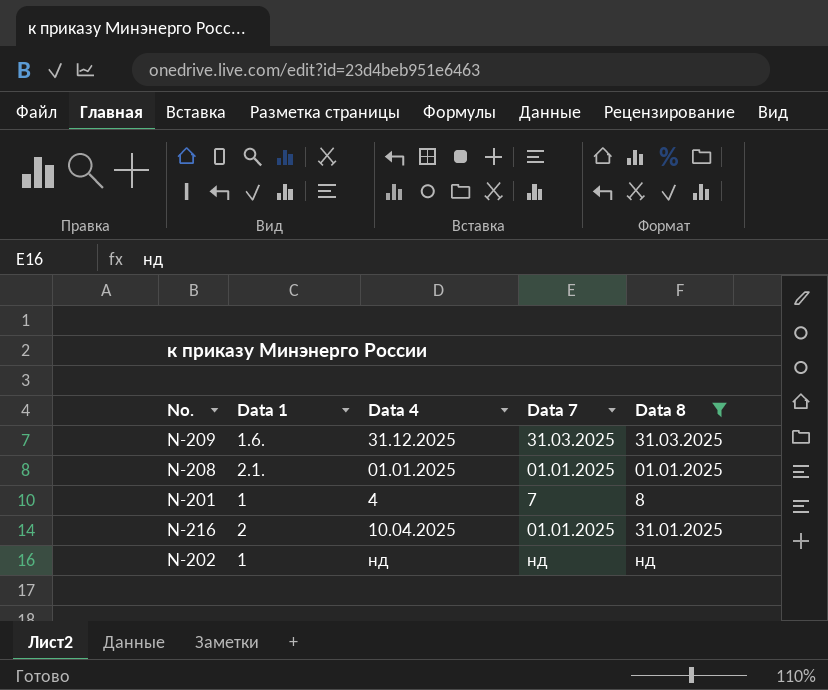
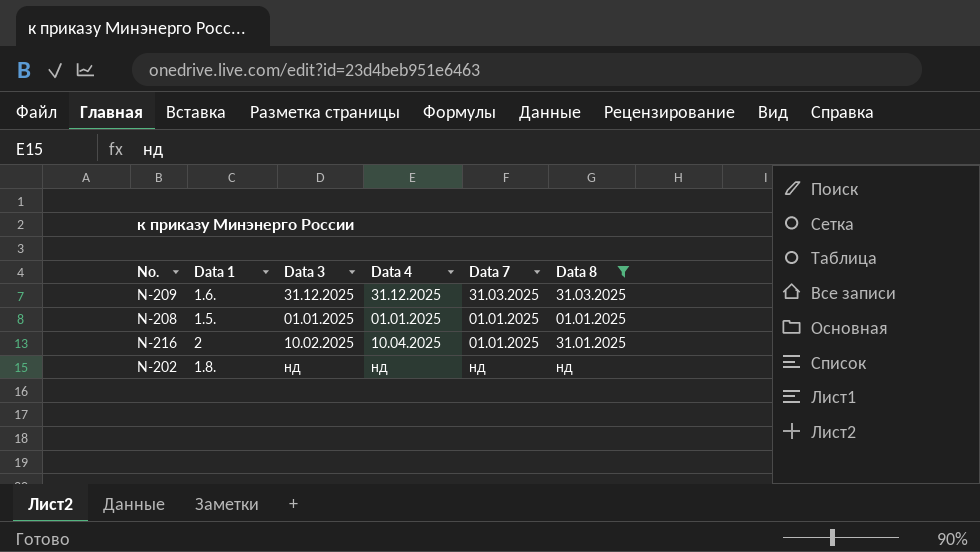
column Data 3 | position: none -> 3
row N-201: 1 | 4 | 7 | 8 -> none
N-208 | Data 1: 2.1. -> 1.5.
N-202 | Data 1: 1 -> 1.8.

